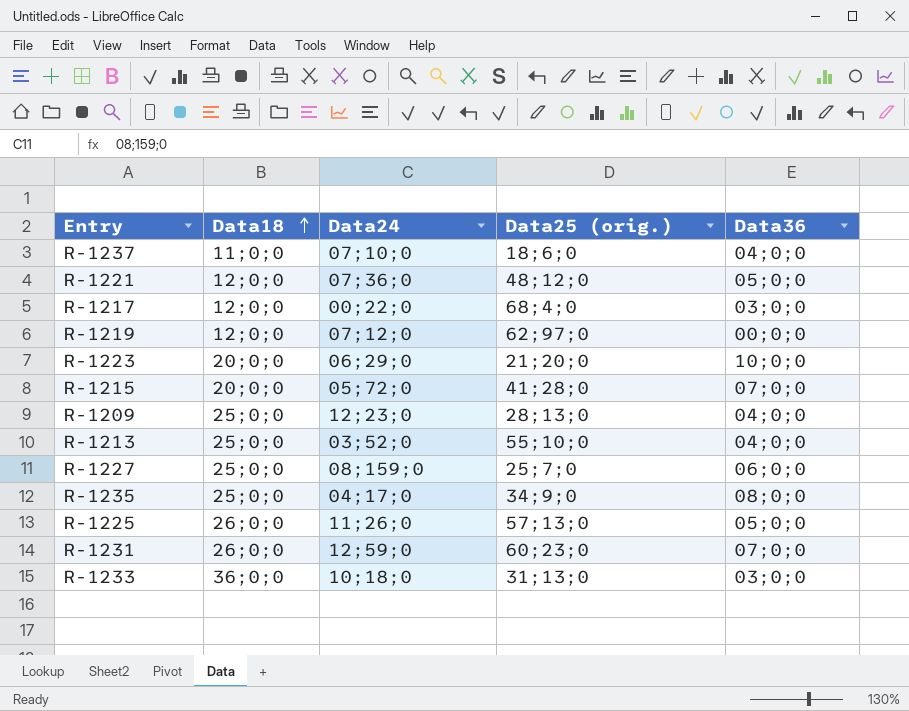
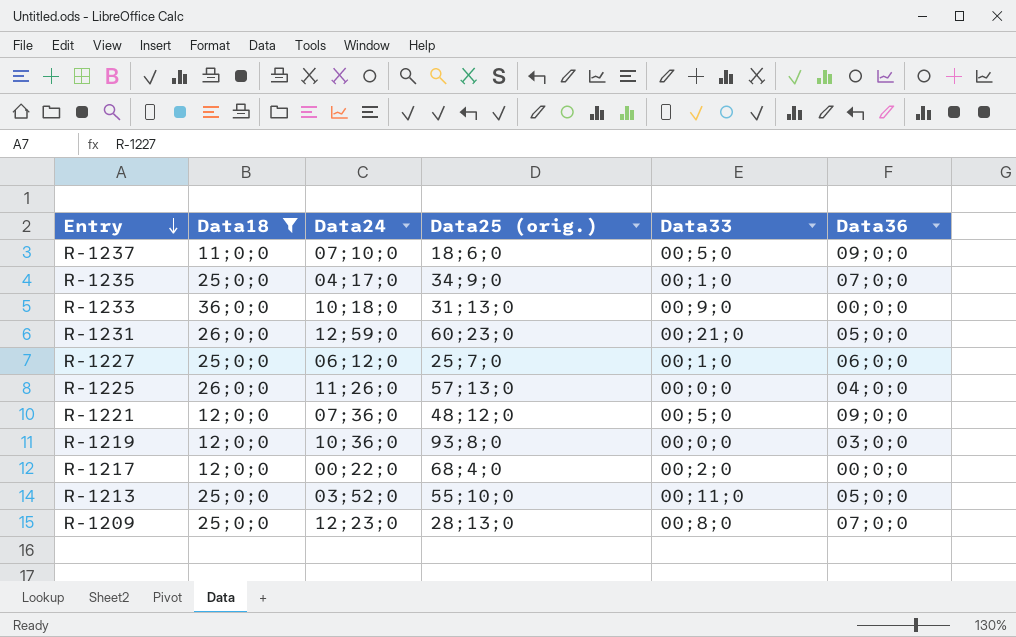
filter: none -> Data18 != 20;0;0
row order: Data18 ascending -> Entry descending
column Data33 | position: none -> 5
R-1237 | Data36: 04;0;0 -> 09;0;0
R-1235 | Data36: 08;0;0 -> 07;0;0
R-1233 | Data36: 03;0;0 -> 00;0;0
R-1231 | Data36: 07;0;0 -> 05;0;0
R-1227 | Data24: 08;159;0 -> 06;12;0
R-1225 | Data36: 05;0;0 -> 04;0;0
R-1221 | Data36: 05;0;0 -> 09;0;0
R-1219 | Data24: 07;12;0 -> 10;36;0
R-1219 | Data25 (orig.): 62;97;0 -> 93;8;0
R-1219 | Data36: 00;0;0 -> 03;0;0
R-1217 | Data36: 03;0;0 -> 00;0;0
R-1213 | Data36: 04;0;0 -> 05;0;0
R-1209 | Data36: 04;0;0 -> 07;0;0

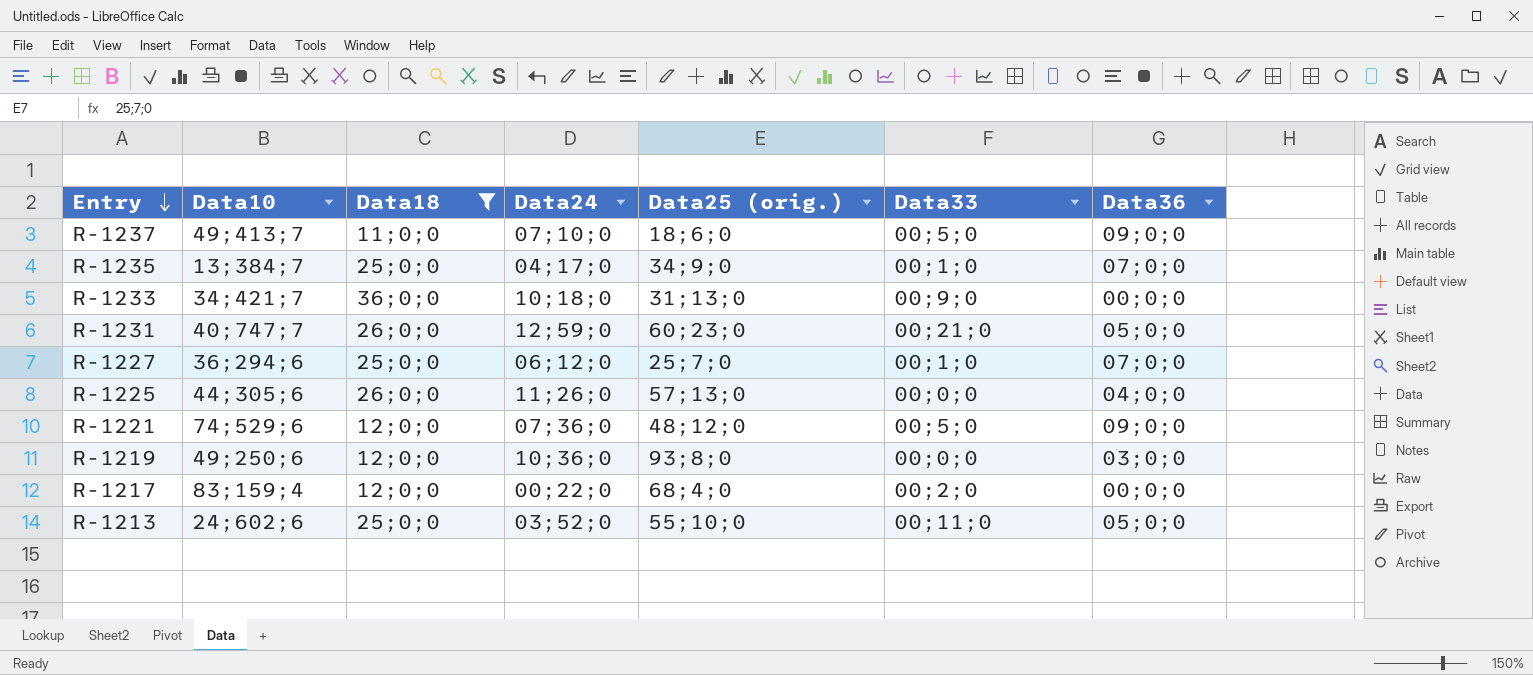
column Data10 | position: none -> 2
row R-1209: 25;0;0 | 12;23;0 | 28;13;0 | 00;8;0 | 07;0;0 -> none
R-1227 | Data36: 06;0;0 -> 07;0;0

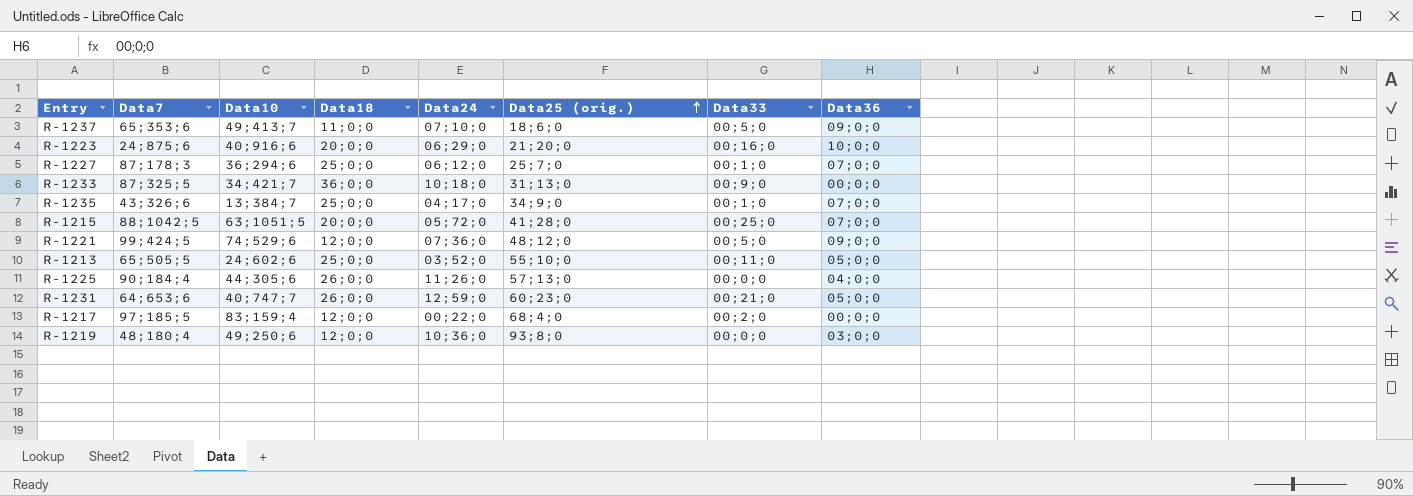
filter: Data18 != 20;0;0 -> none
row order: Entry descending -> Data25 (orig.) ascending
column Data7 | position: none -> 2

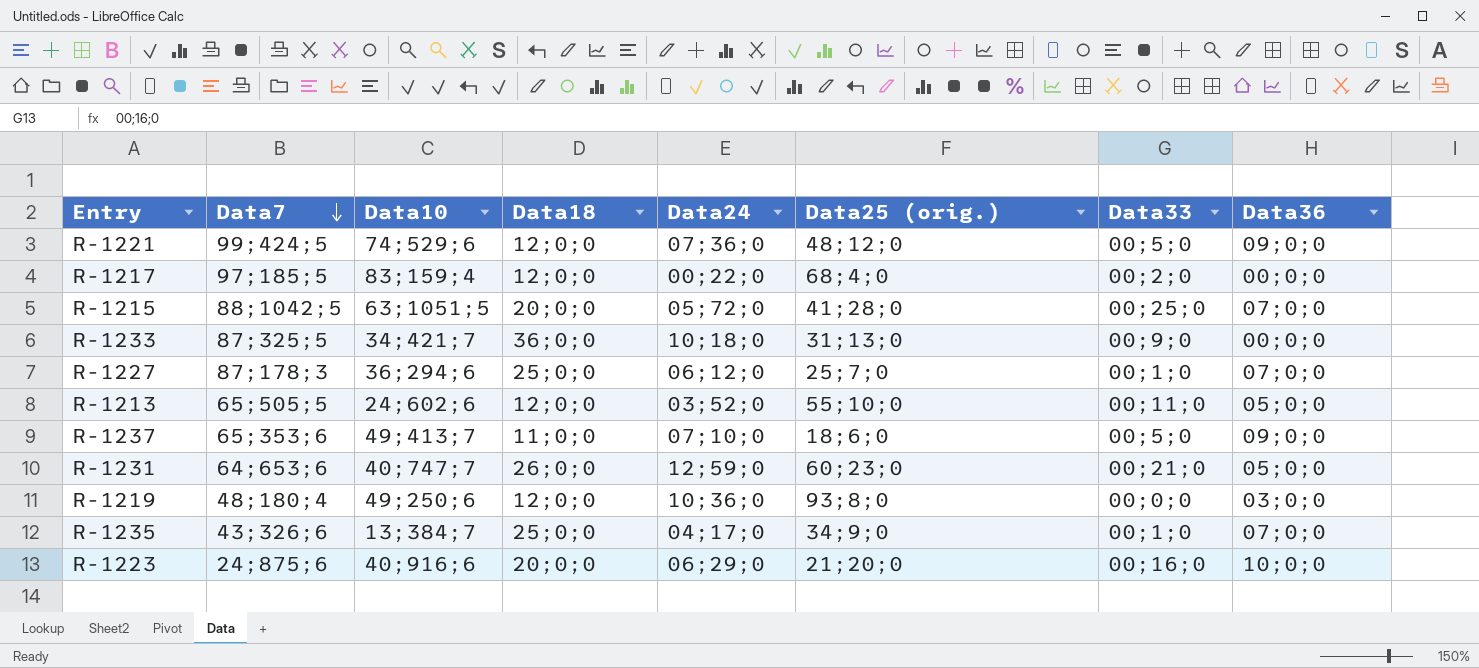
row order: Data25 (orig.) ascending -> Data7 descending
row R-1225: 90;184;4 | 44;305;6 | 26;0;0 | 11;26;0 | 57;13;0 | 00;0;0 | 04;0;0 -> none
R-1213 | Data18: 25;0;0 -> 12;0;0

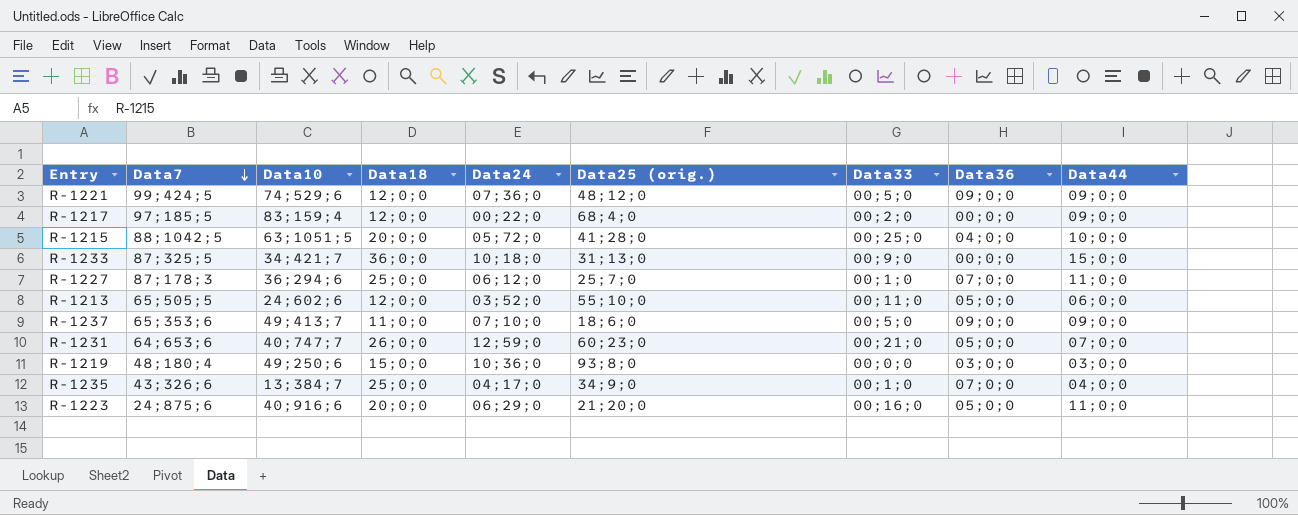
column Data44 | position: none -> 9
R-1215 | Data36: 07;0;0 -> 04;0;0
R-1219 | Data18: 12;0;0 -> 15;0;0
R-1223 | Data36: 10;0;0 -> 05;0;0

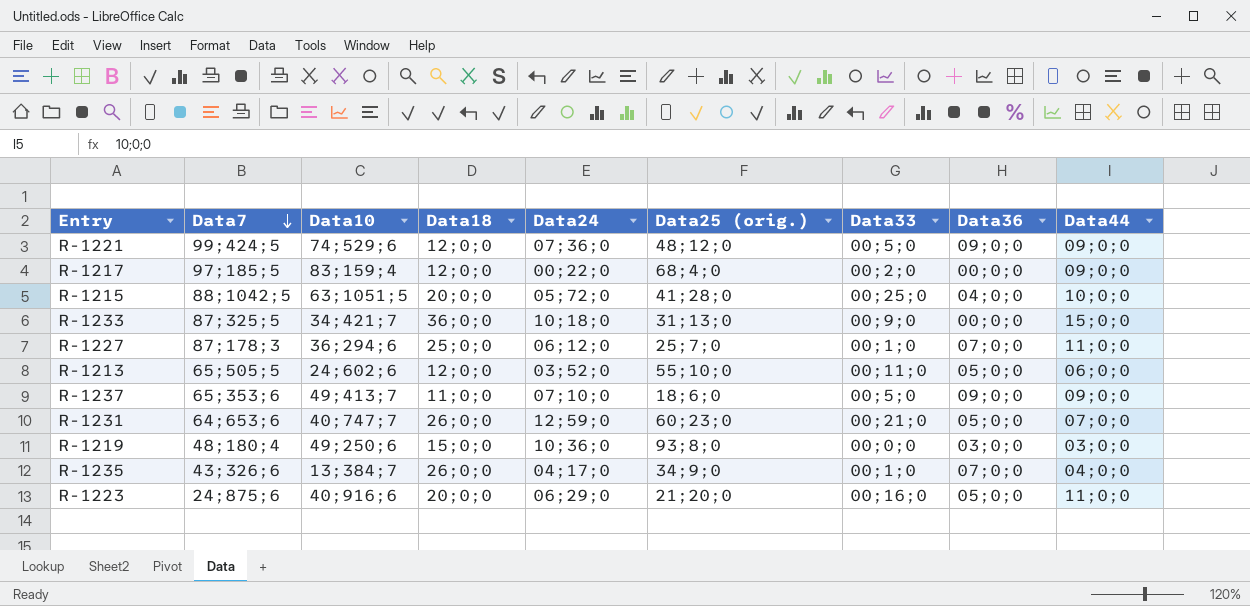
R-1235 | Data18: 25;0;0 -> 26;0;0

